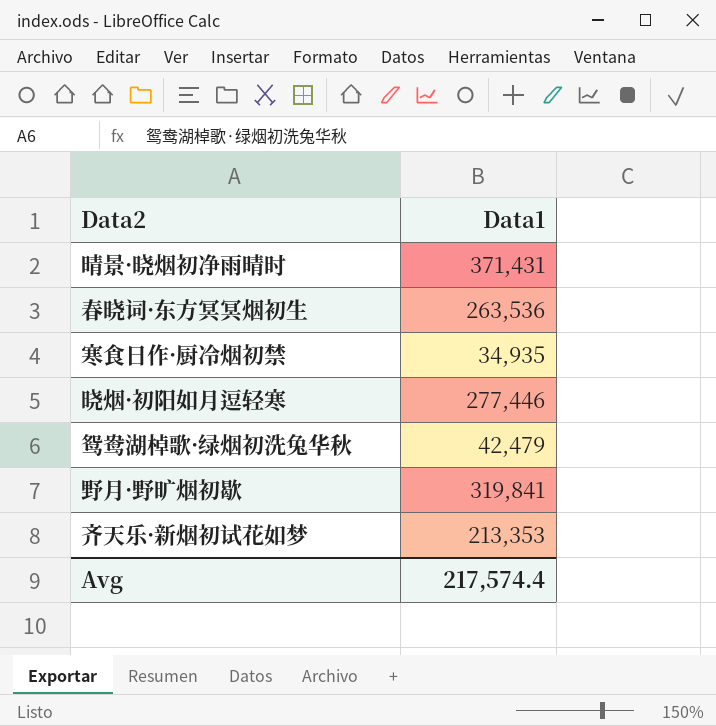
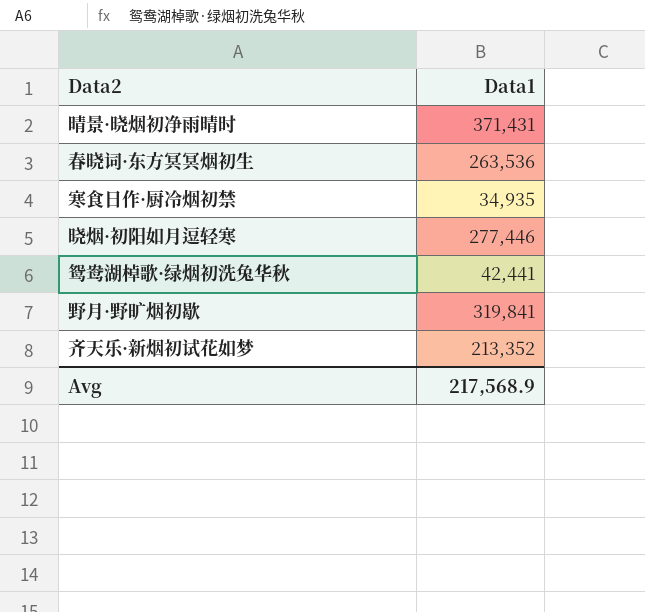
鸳鸯湖棹歌·绿烟初洗兔华秋 | Data1: 42,479 -> 42,441
齐天乐·新烟初试花如梦 | Data1: 213,353 -> 213,352
Avg | Data1: 217,574.4 -> 217,568.9

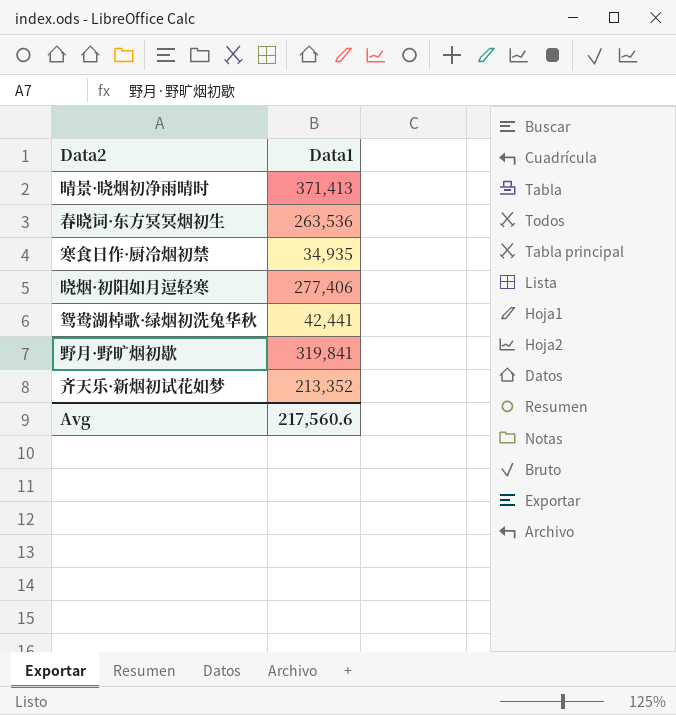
晴景·晓烟初净雨晴时 | Data1: 371,431 -> 371,413
晓烟·初阳如月逗轻寒 | Data1: 277,446 -> 277,406
Avg | Data1: 217,568.9 -> 217,560.6

